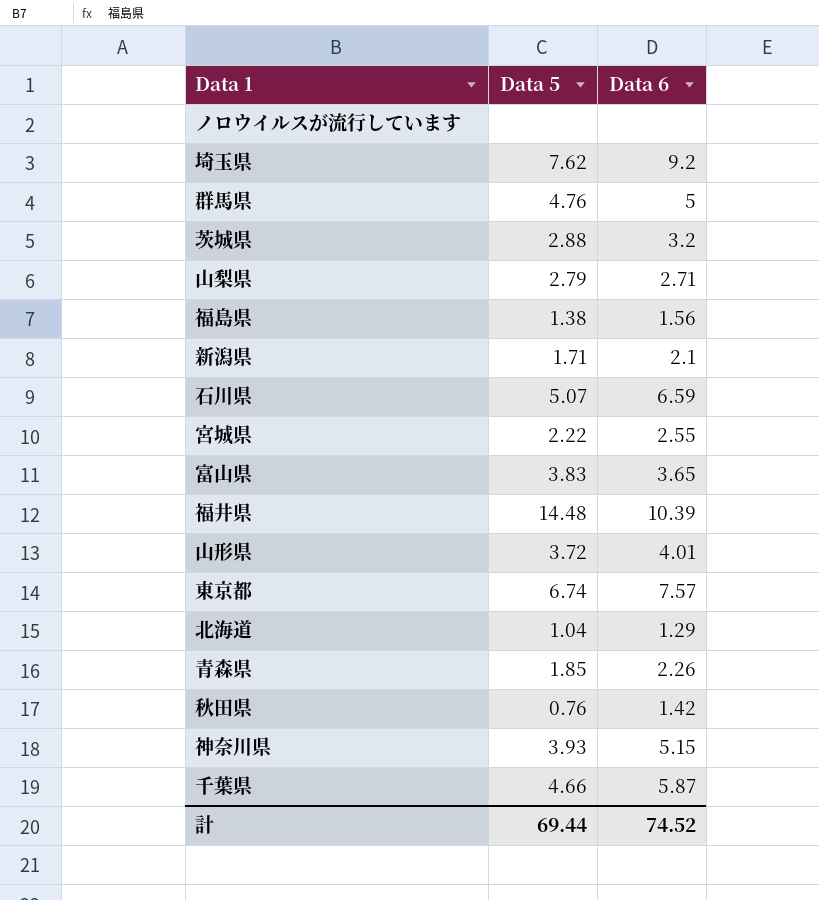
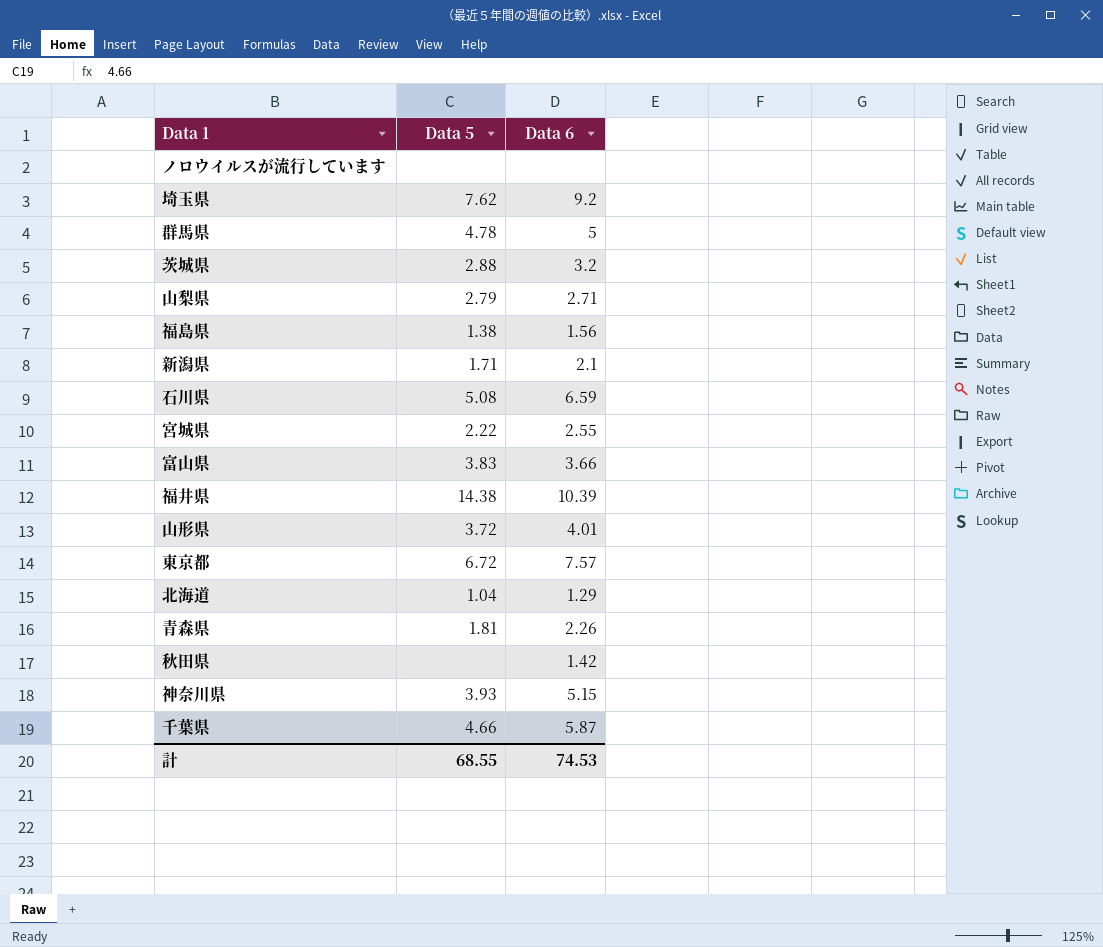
群馬県 | Data 5: 4.76 -> 4.78
石川県 | Data 5: 5.07 -> 5.08
富山県 | Data 6: 3.65 -> 3.66
福井県 | Data 5: 14.48 -> 14.38
東京都 | Data 5: 6.74 -> 6.72
青森県 | Data 5: 1.85 -> 1.81
秋田県 | Data 5: 0.76 -> none
計 | Data 5: 69.44 -> 68.55
計 | Data 6: 74.52 -> 74.53

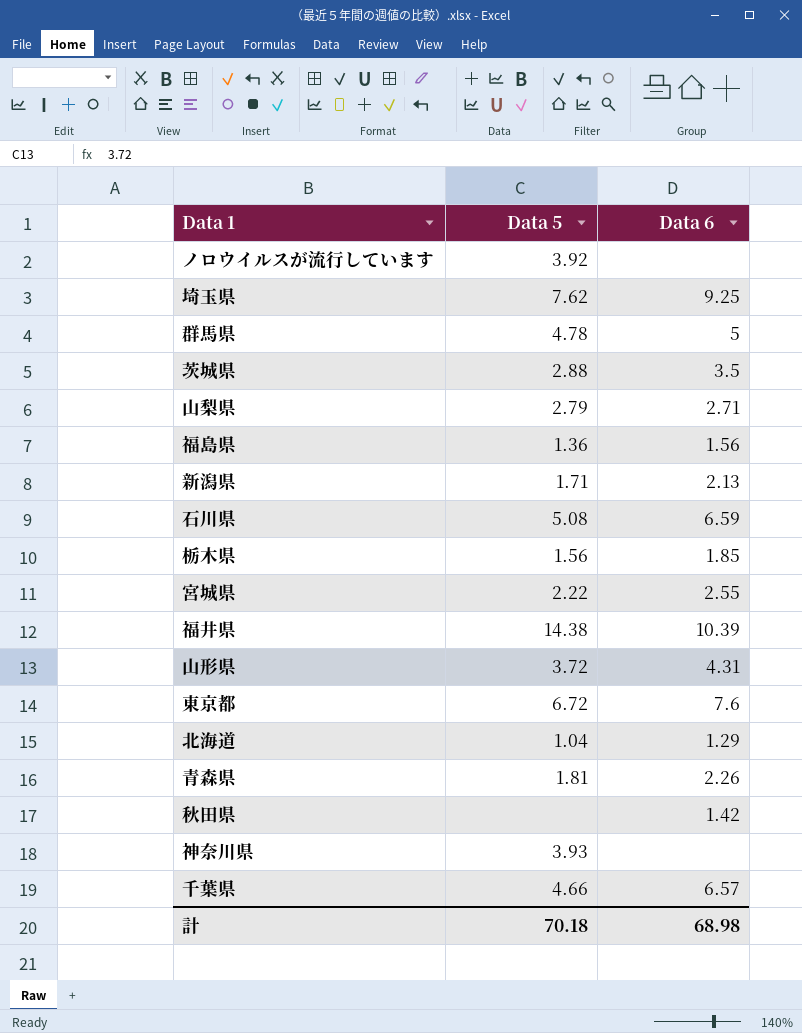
row 富山県: 3.83 | 3.66 -> none
ノロウイルスが流行しています | Data 5: none -> 3.92
埼玉県 | Data 6: 9.2 -> 9.25
茨城県 | Data 6: 3.2 -> 3.5
福島県 | Data 5: 1.38 -> 1.36
新潟県 | Data 6: 2.1 -> 2.13
row 栃木県: none -> 1.56 | 1.85
山形県 | Data 6: 4.01 -> 4.31
東京都 | Data 6: 7.57 -> 7.6
神奈川県 | Data 6: 5.15 -> none
千葉県 | Data 6: 5.87 -> 6.57
計 | Data 5: 68.55 -> 70.18
計 | Data 6: 74.53 -> 68.98

